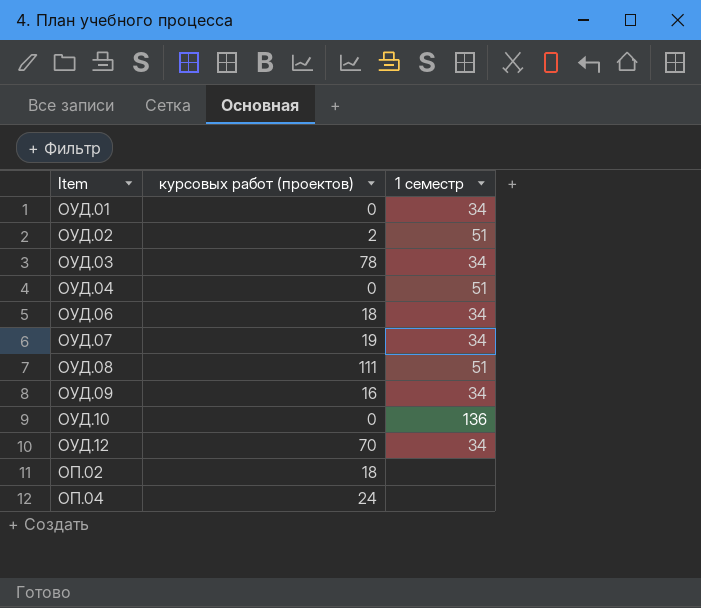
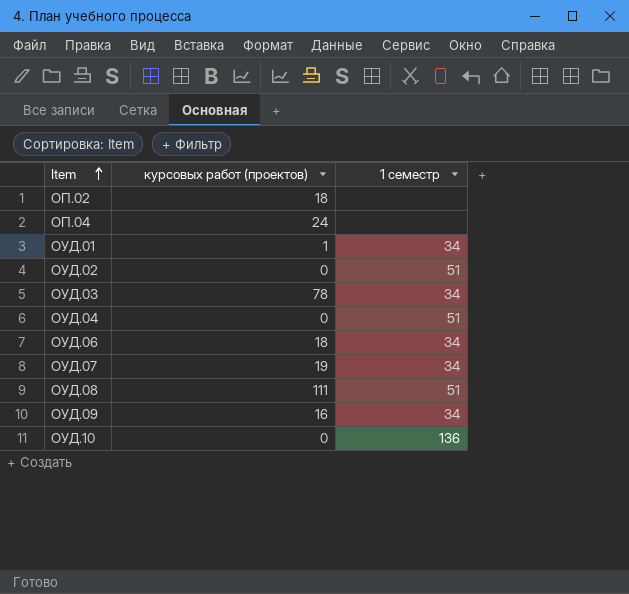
row order: none -> Item ascending
row ОУД.12: 70 | 34 -> none
ОУД.01 | курсовых работ (проектов): 0 -> 1
ОУД.02 | курсовых работ (проектов): 2 -> 0

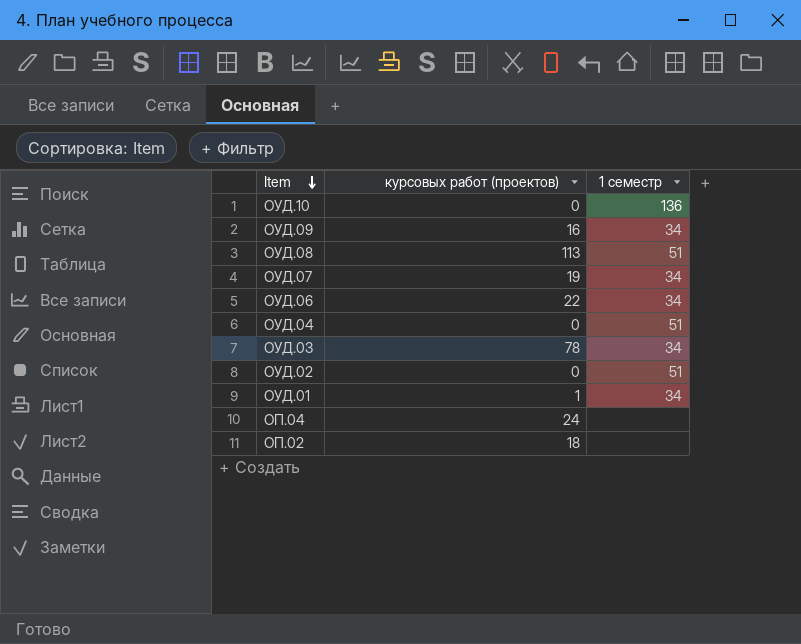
row order: Item ascending -> Item descending
ОУД.08 | курсовых работ (проектов): 111 -> 113
ОУД.06 | курсовых работ (проектов): 18 -> 22

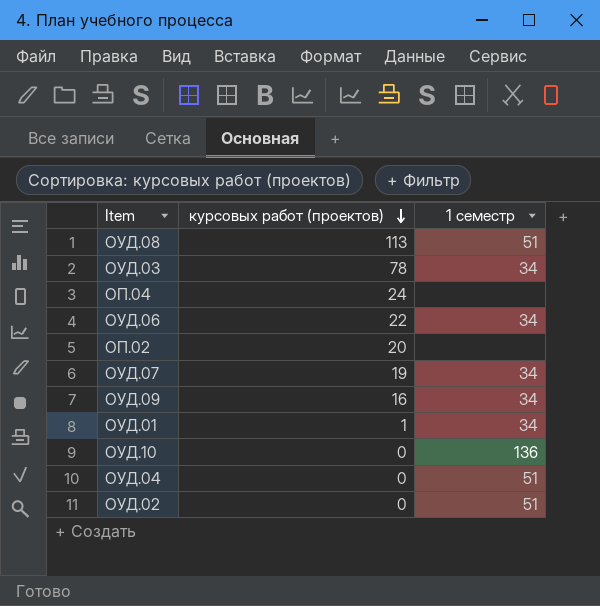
row order: Item descending -> курсовых работ (проектов) descending
ОП.02 | курсовых работ (проектов): 18 -> 20

